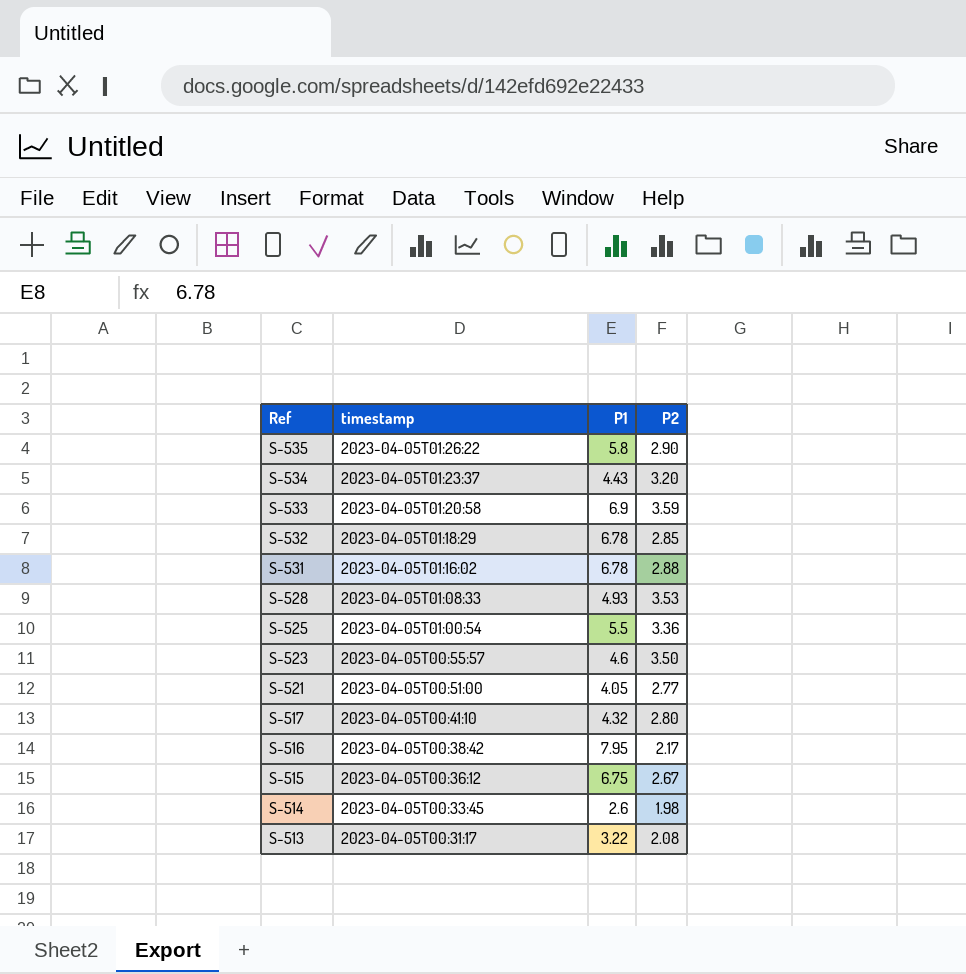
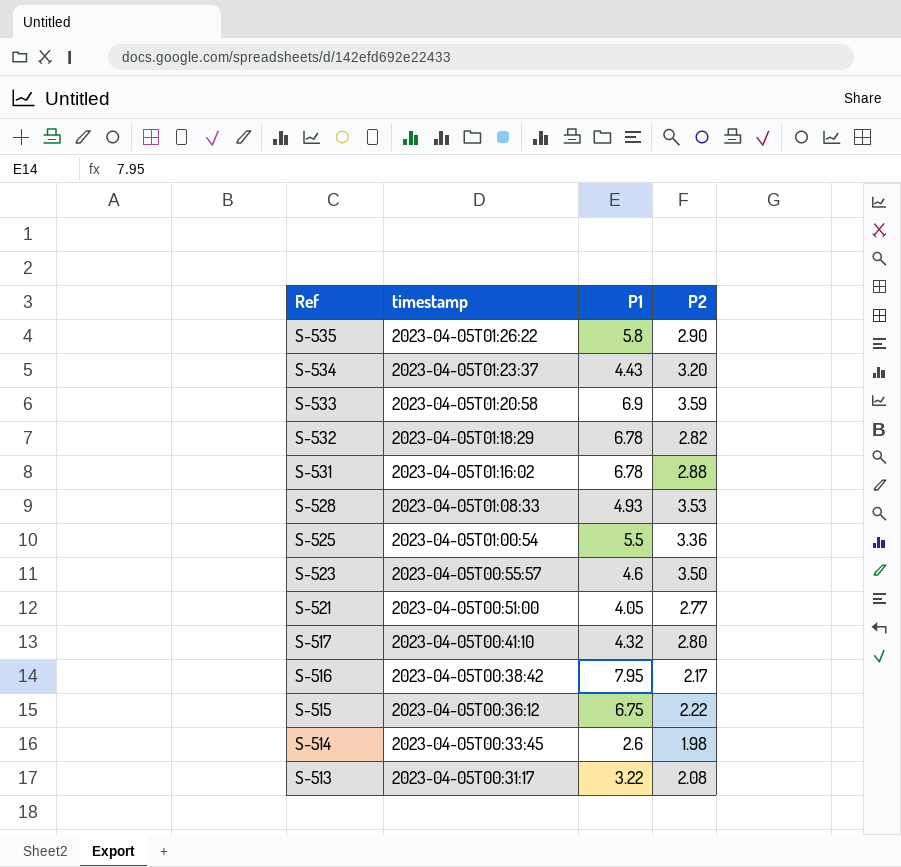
S-532 | P2: 2.85 -> 2.82
S-515 | P2: 2.67 -> 2.22

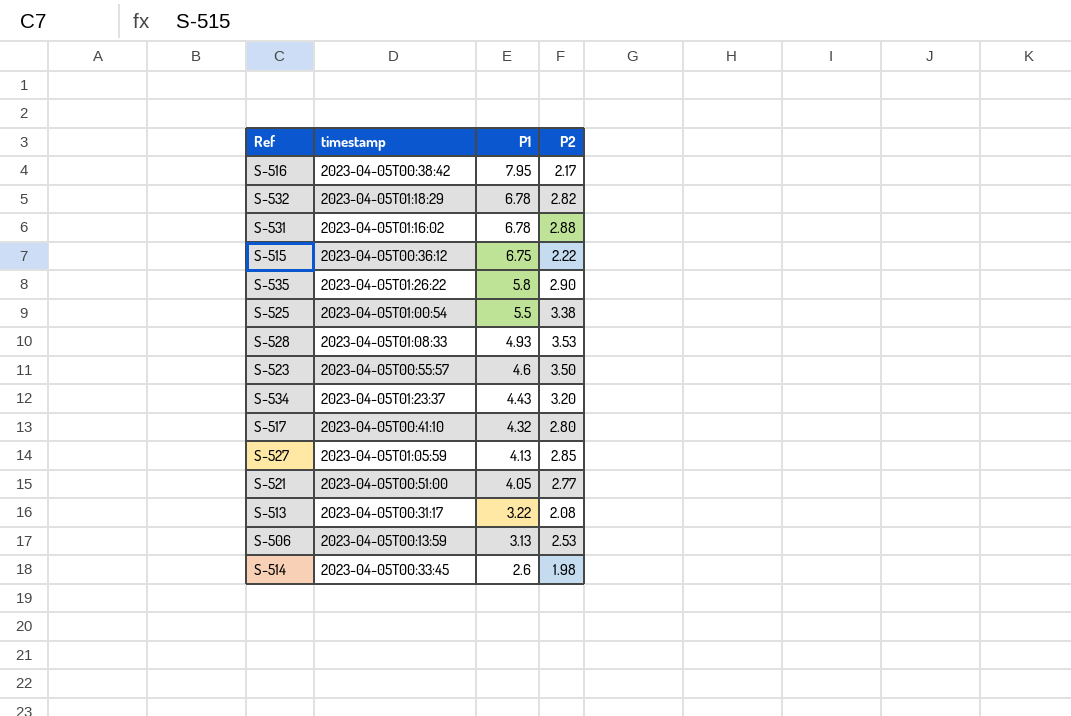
row order: Ref descending -> P1 descending
row S-533: 2023-04-05T01:20:58 | 6.9 | 3.59 -> none
S-525 | P2: 3.36 -> 3.38
row S-527: none -> 2023-04-05T01:05:59 | 4.13 | 2.85
row S-506: none -> 2023-04-05T00:13:59 | 3.13 | 2.53

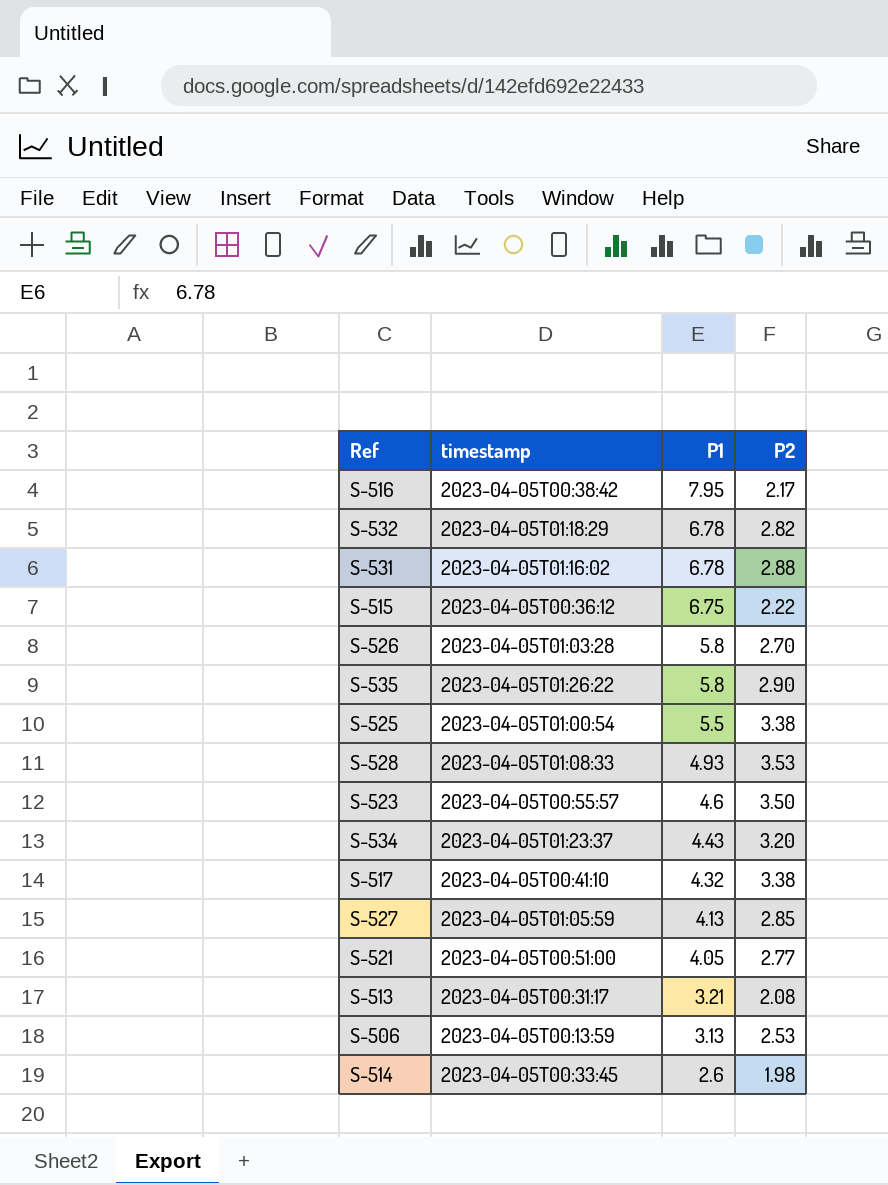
row S-526: none -> 2023-04-05T01:03:28 | 5.8 | 2.70
S-517 | P2: 2.80 -> 3.38
S-513 | P1: 3.22 -> 3.21

